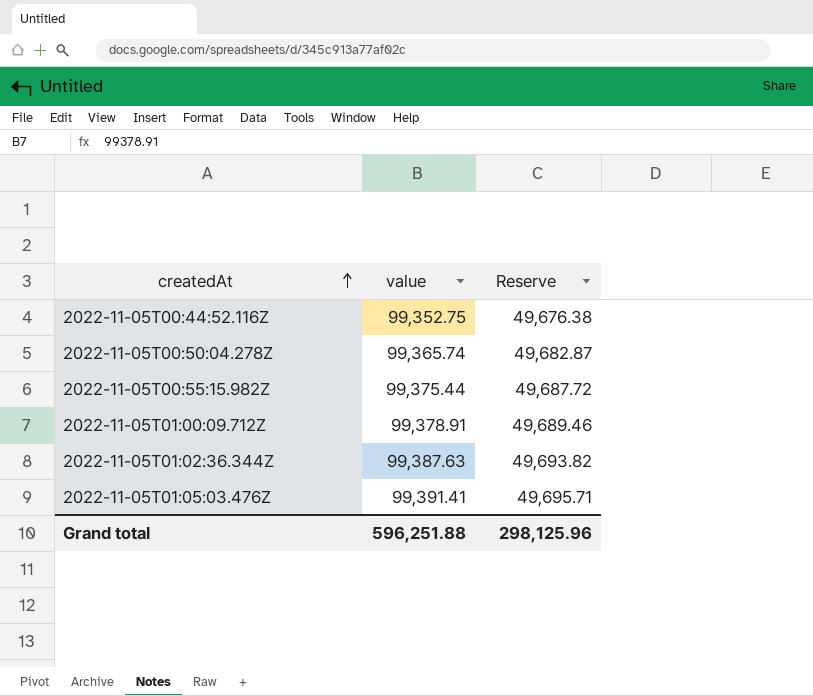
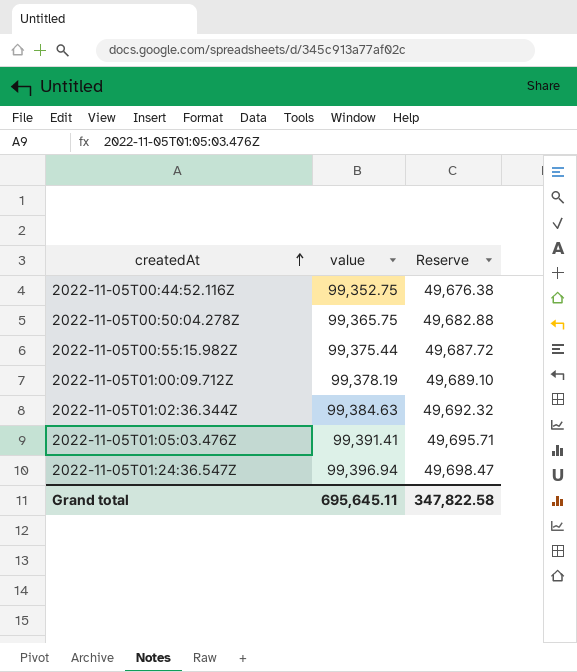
2022-11-05T00:50:04.278Z | value: 99,365.74 -> 99,365.75
2022-11-05T00:50:04.278Z | Reserve: 49,682.87 -> 49,682.88
2022-11-05T01:00:09.712Z | value: 99,378.91 -> 99,378.19
2022-11-05T01:00:09.712Z | Reserve: 49,689.46 -> 49,689.10
2022-11-05T01:02:36.344Z | value: 99,387.63 -> 99,384.63
2022-11-05T01:02:36.344Z | Reserve: 49,693.82 -> 49,692.32
row 2022-11-05T01:24:36.547Z: none -> 99,396.94 | 49,698.47
Grand total | value: 596,251.88 -> 695,645.11
Grand total | Reserve: 298,125.96 -> 347,822.58

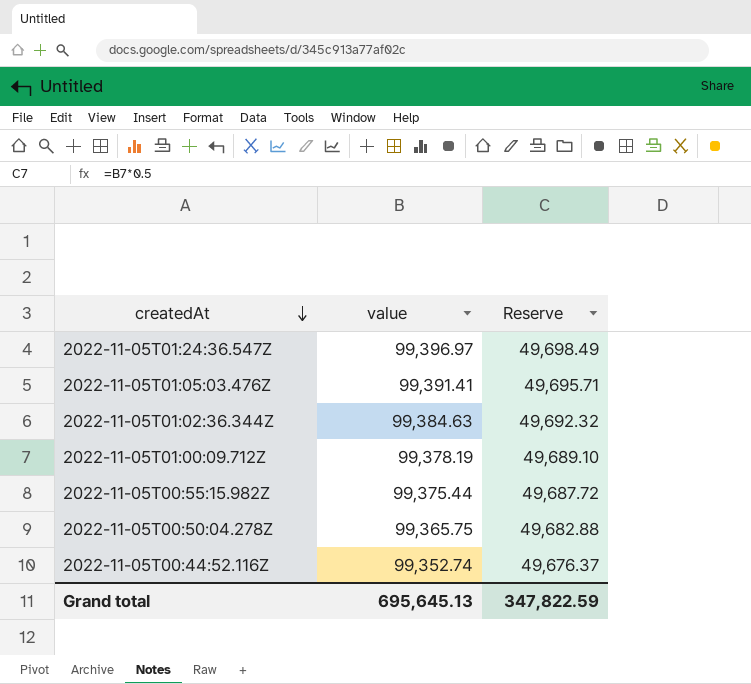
row order: createdAt ascending -> createdAt descending
2022-11-05T01:24:36.547Z | value: 99,396.94 -> 99,396.97
2022-11-05T01:24:36.547Z | Reserve: 49,698.47 -> 49,698.49
2022-11-05T00:44:52.116Z | value: 99,352.75 -> 99,352.74
2022-11-05T00:44:52.116Z | Reserve: 49,676.38 -> 49,676.37
Grand total | value: 695,645.11 -> 695,645.13
Grand total | Reserve: 347,822.58 -> 347,822.59

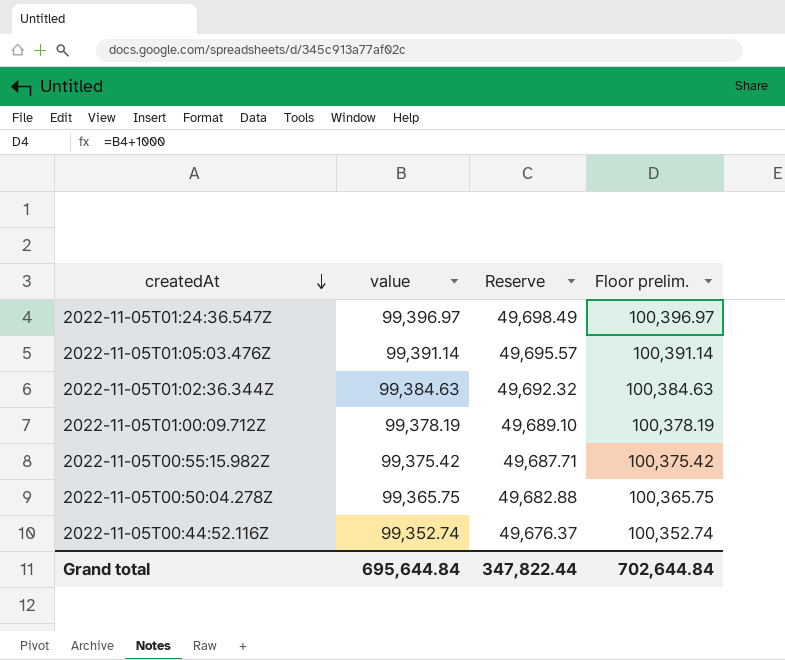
column Floor prelim. | formula: none -> [value] + 1000
2022-11-05T01:05:03.476Z | value: 99,391.41 -> 99,391.14
2022-11-05T01:05:03.476Z | Reserve: 49,695.71 -> 49,695.57
2022-11-05T00:55:15.982Z | value: 99,375.44 -> 99,375.42
2022-11-05T00:55:15.982Z | Reserve: 49,687.72 -> 49,687.71
Grand total | value: 695,645.13 -> 695,644.84
Grand total | Reserve: 347,822.59 -> 347,822.44

